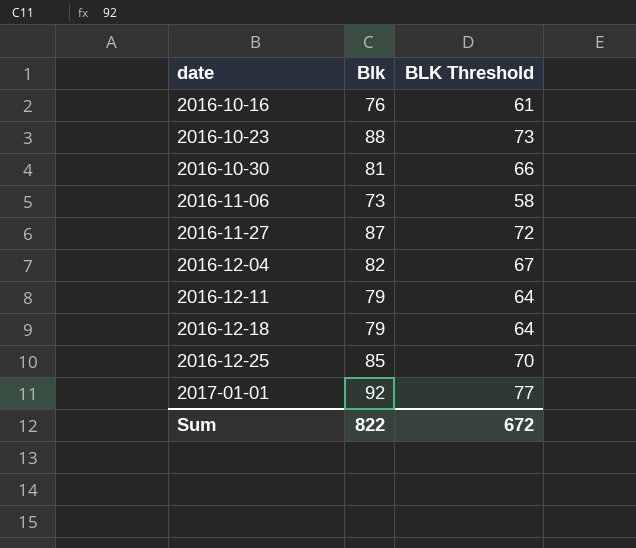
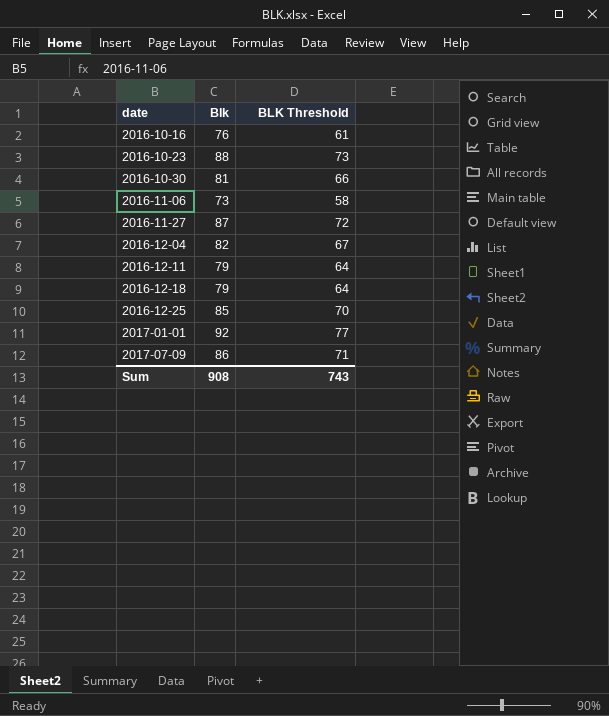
row 2017-07-09: none -> 86 | 71
Sum | Blk: 822 -> 908
Sum | BLK Threshold: 672 -> 743

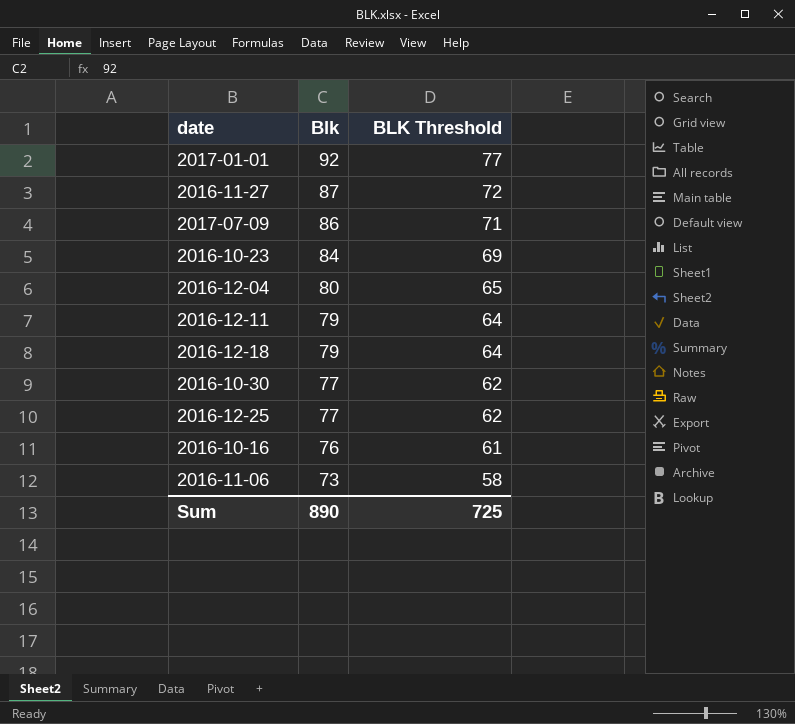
row order: date ascending -> Blk descending
2016-10-23 | Blk: 88 -> 84
2016-10-23 | BLK Threshold: 73 -> 69
2016-12-04 | Blk: 82 -> 80
2016-12-04 | BLK Threshold: 67 -> 65
2016-10-30 | Blk: 81 -> 77
2016-10-30 | BLK Threshold: 66 -> 62
2016-12-25 | Blk: 85 -> 77
2016-12-25 | BLK Threshold: 70 -> 62
Sum | Blk: 908 -> 890
Sum | BLK Threshold: 743 -> 725

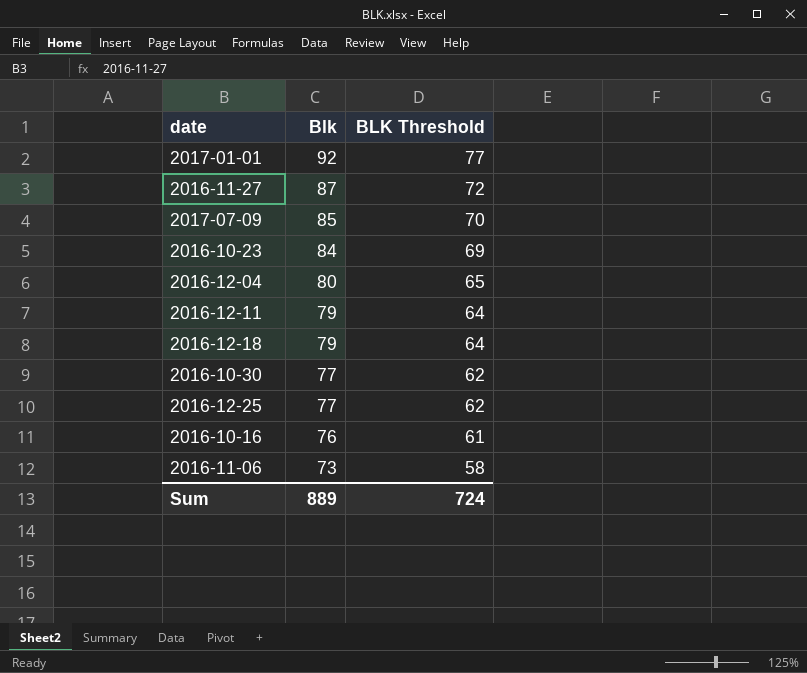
2017-07-09 | Blk: 86 -> 85
2017-07-09 | BLK Threshold: 71 -> 70
Sum | Blk: 890 -> 889
Sum | BLK Threshold: 725 -> 724

